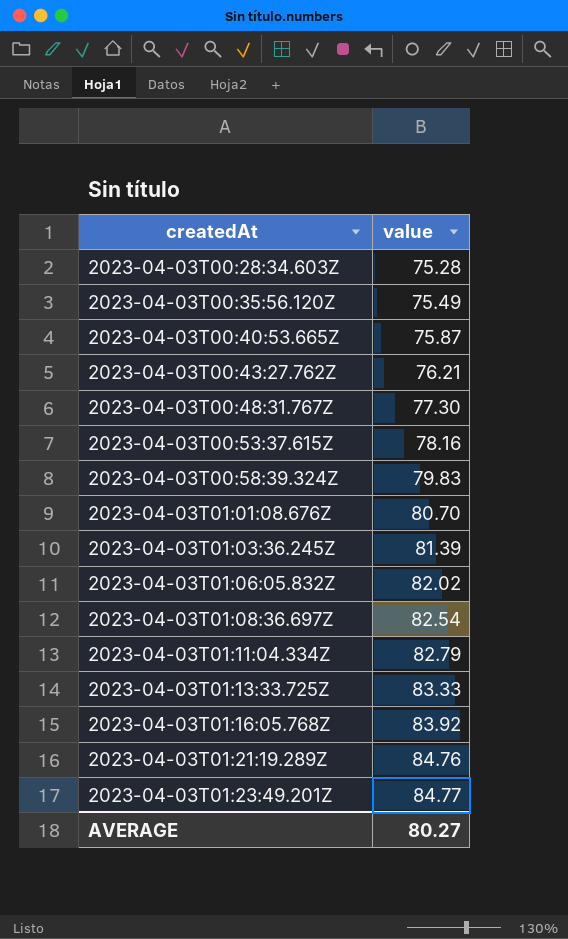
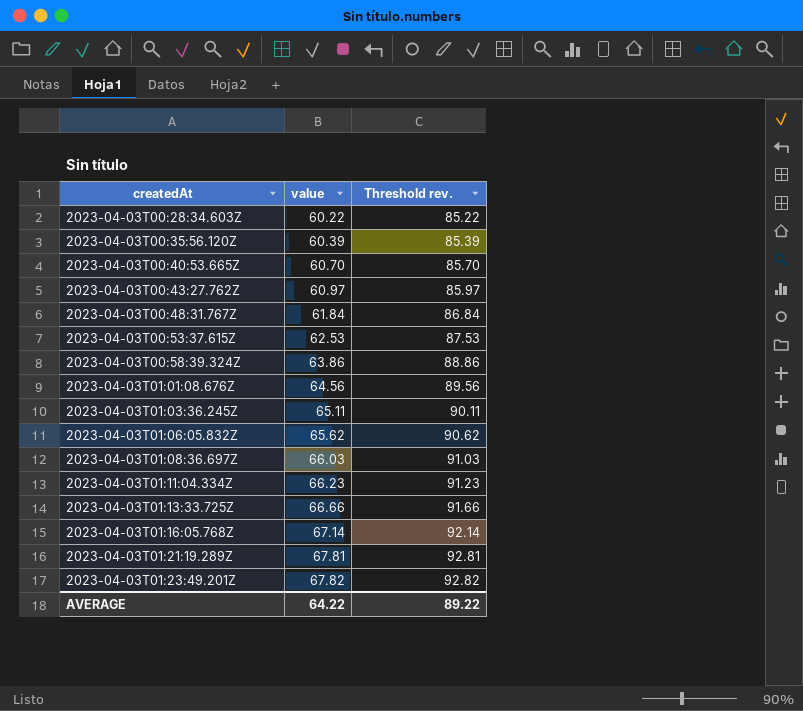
column Threshold rev. | formula: none -> [value] + 25
2023-04-03T00:28:34.603Z | value: 75.28 -> 60.22
2023-04-03T00:35:56.120Z | value: 75.49 -> 60.39
2023-04-03T00:40:53.665Z | value: 75.87 -> 60.70
2023-04-03T00:43:27.762Z | value: 76.21 -> 60.97
2023-04-03T00:48:31.767Z | value: 77.30 -> 61.84
2023-04-03T00:53:37.615Z | value: 78.16 -> 62.53
2023-04-03T00:58:39.324Z | value: 79.83 -> 63.86
2023-04-03T01:01:08.676Z | value: 80.70 -> 64.56
2023-04-03T01:03:36.245Z | value: 81.39 -> 65.11
2023-04-03T01:06:05.832Z | value: 82.02 -> 65.62
2023-04-03T01:08:36.697Z | value: 82.54 -> 66.03
2023-04-03T01:11:04.334Z | value: 82.79 -> 66.23
2023-04-03T01:13:33.725Z | value: 83.33 -> 66.66
2023-04-03T01:16:05.768Z | value: 83.92 -> 67.14
2023-04-03T01:21:19.289Z | value: 84.76 -> 67.81
2023-04-03T01:23:49.201Z | value: 84.77 -> 67.82
AVERAGE | value: 80.27 -> 64.22

